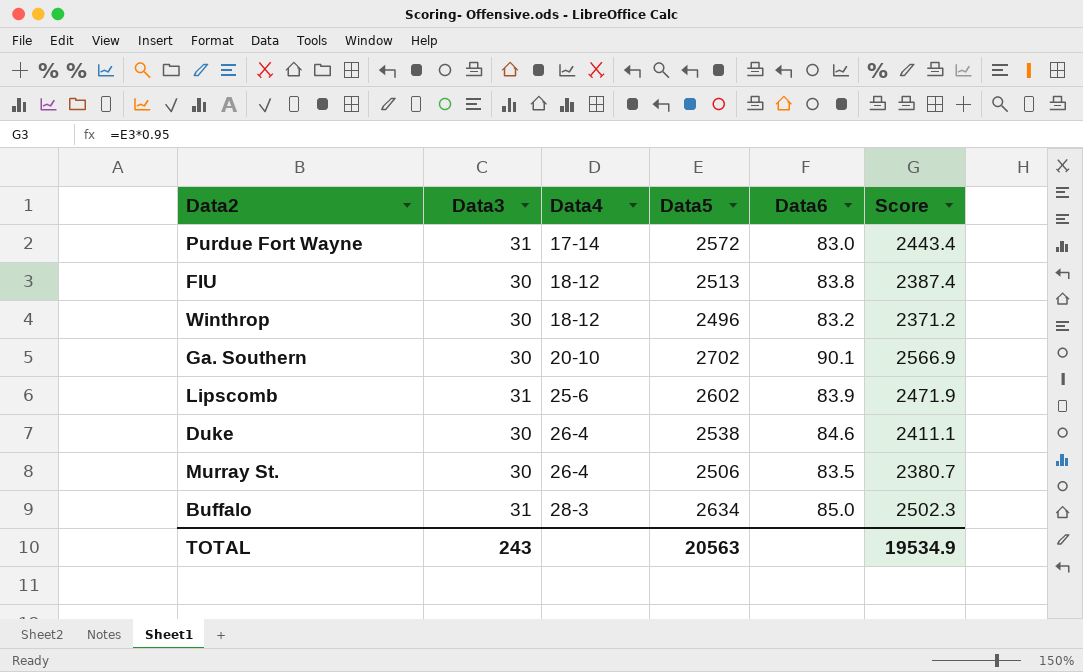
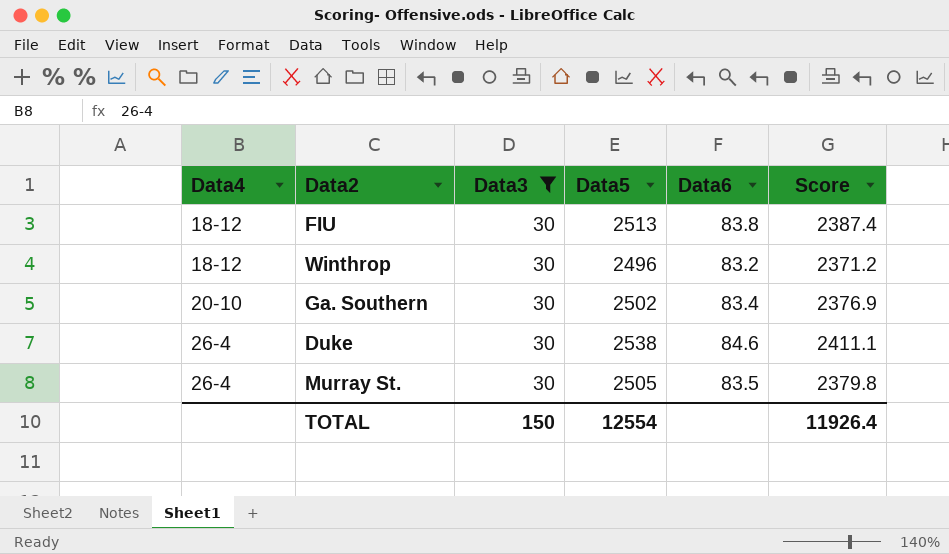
filter: none -> Data3 = 30
column Data4 | position: 3 -> 1
Ga. Southern | Data5: 2702 -> 2502
Ga. Southern | Data6: 90.1 -> 83.4
Ga. Southern | Score: 2566.9 -> 2376.9
Murray St. | Data5: 2506 -> 2505
Murray St. | Score: 2380.7 -> 2379.8
TOTAL | Data3: 243 -> 150
TOTAL | Data5: 20563 -> 12554
TOTAL | Score: 19534.9 -> 11926.4

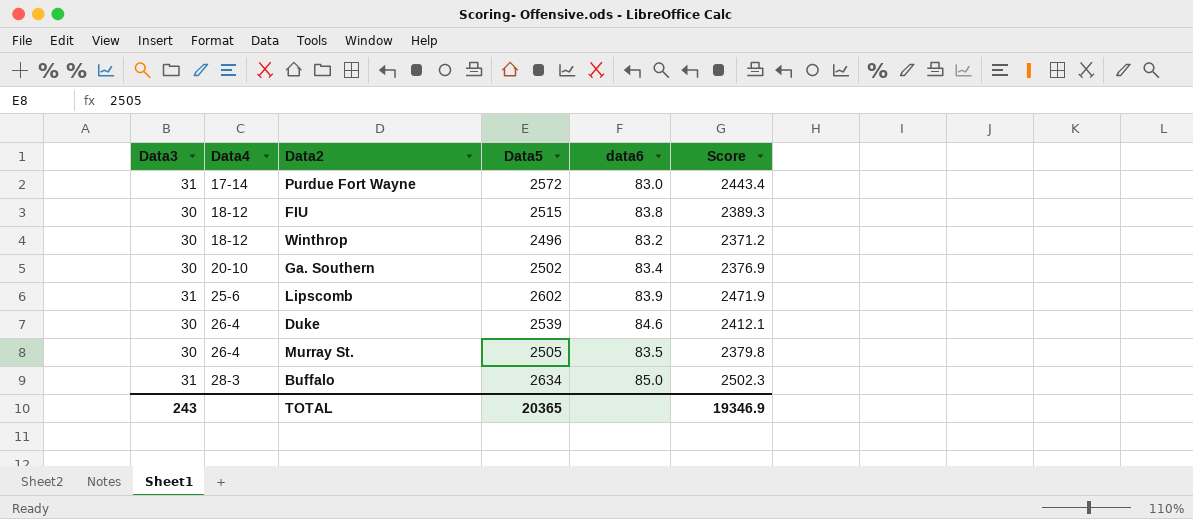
filter: Data3 = 30 -> none
column Data3 | position: 3 -> 1
column name: Data6 -> data6
FIU | Data5: 2513 -> 2515
FIU | Score: 2387.4 -> 2389.3
Duke | Data5: 2538 -> 2539
Duke | Score: 2411.1 -> 2412.1
TOTAL | Data3: 150 -> 243
TOTAL | Data5: 12554 -> 20365
TOTAL | Score: 11926.4 -> 19346.9

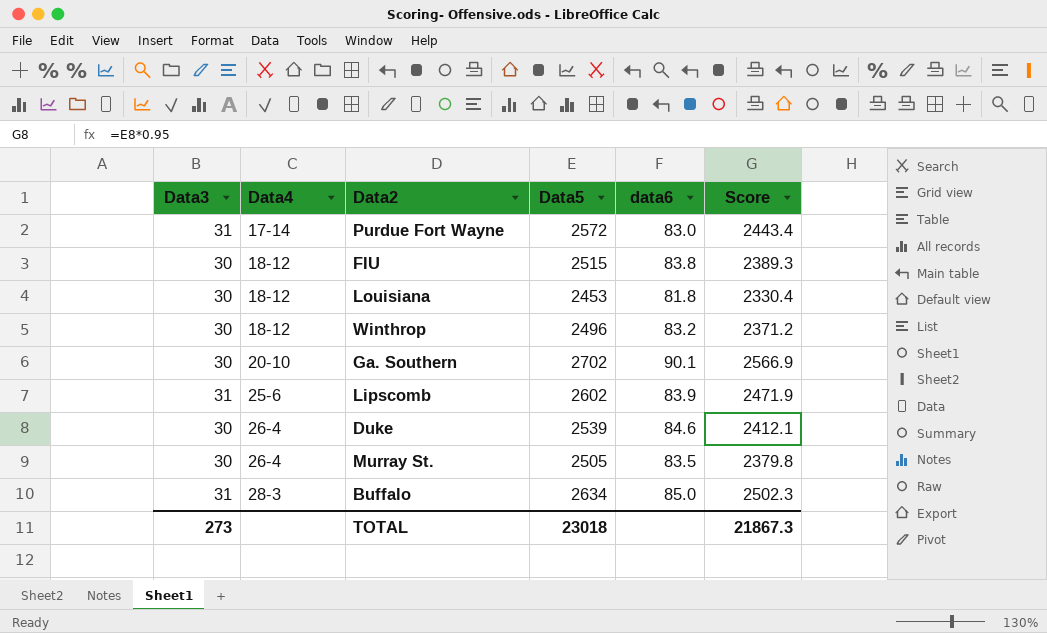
row Louisiana: none -> 30 | 18-12 | 2453 | 81.8 | 2330.4
Ga. Southern | Data5: 2502 -> 2702
Ga. Southern | data6: 83.4 -> 90.1
Ga. Southern | Score: 2376.9 -> 2566.9
TOTAL | Data3: 243 -> 273
TOTAL | Data5: 20365 -> 23018
TOTAL | Score: 19346.9 -> 21867.3

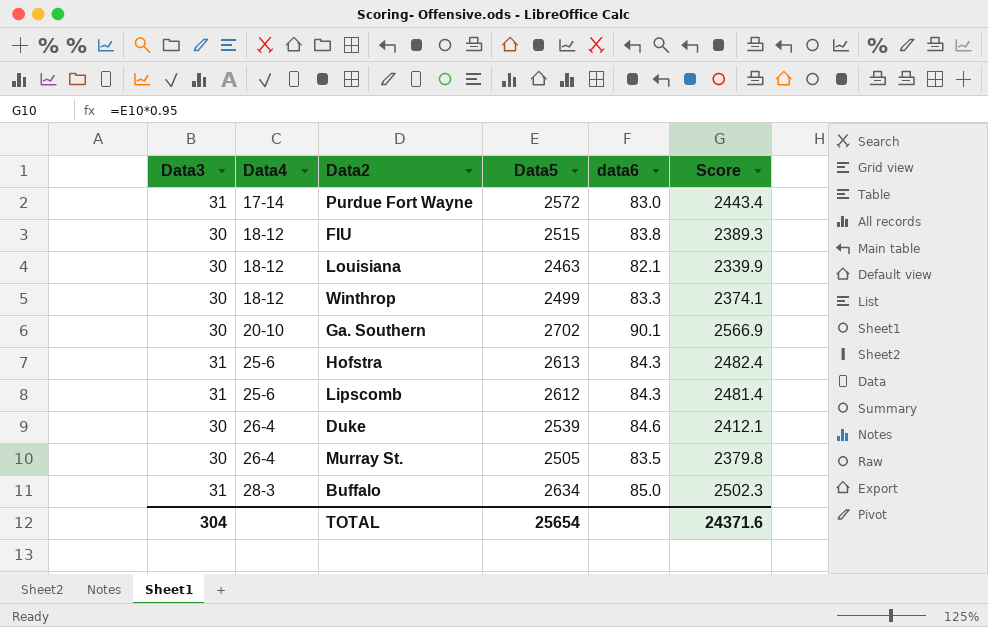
Louisiana | Data5: 2453 -> 2463
Louisiana | data6: 81.8 -> 82.1
Louisiana | Score: 2330.4 -> 2339.9
Winthrop | Data5: 2496 -> 2499
Winthrop | data6: 83.2 -> 83.3
Winthrop | Score: 2371.2 -> 2374.1
row Hofstra: none -> 31 | 25-6 | 2613 | 84.3 | 2482.4
Lipscomb | Data5: 2602 -> 2612
Lipscomb | data6: 83.9 -> 84.3
Lipscomb | Score: 2471.9 -> 2481.4
TOTAL | Data3: 273 -> 304
TOTAL | Data5: 23018 -> 25654
TOTAL | Score: 21867.3 -> 24371.6

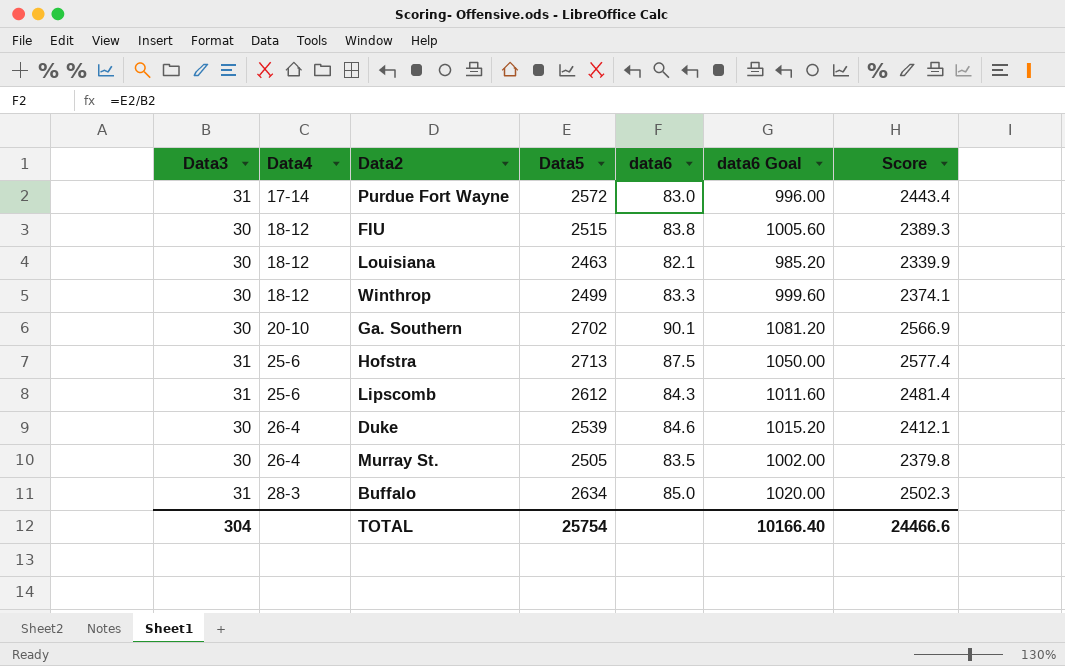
column data6 Goal | formula: none -> [data6] * 12
Hofstra | Data5: 2613 -> 2713
Hofstra | data6: 84.3 -> 87.5
Hofstra | Score: 2482.4 -> 2577.4
TOTAL | Data5: 25654 -> 25754
TOTAL | Score: 24371.6 -> 24466.6

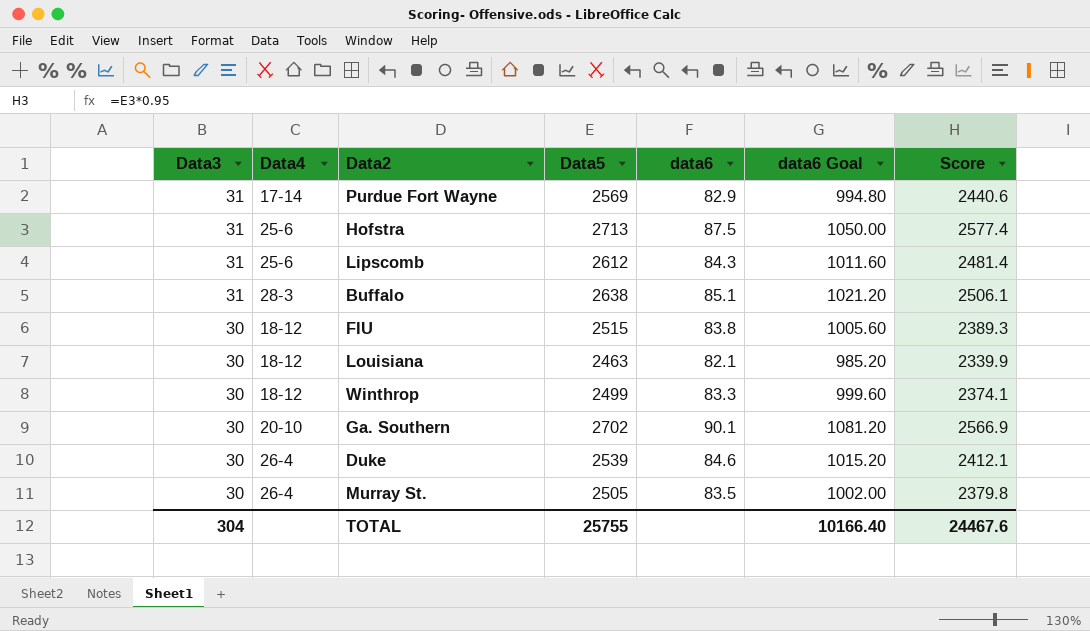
row order: Data4 ascending -> Data3 descending
Purdue Fort Wayne | Data5: 2572 -> 2569
Purdue Fort Wayne | data6: 83.0 -> 82.9
Purdue Fort Wayne | data6 Goal: 996.00 -> 994.80
Purdue Fort Wayne | Score: 2443.4 -> 2440.6
Buffalo | Data5: 2634 -> 2638
Buffalo | data6: 85.0 -> 85.1
Buffalo | data6 Goal: 1020.00 -> 1021.20
Buffalo | Score: 2502.3 -> 2506.1
TOTAL | Data5: 25754 -> 25755
TOTAL | Score: 24466.6 -> 24467.6

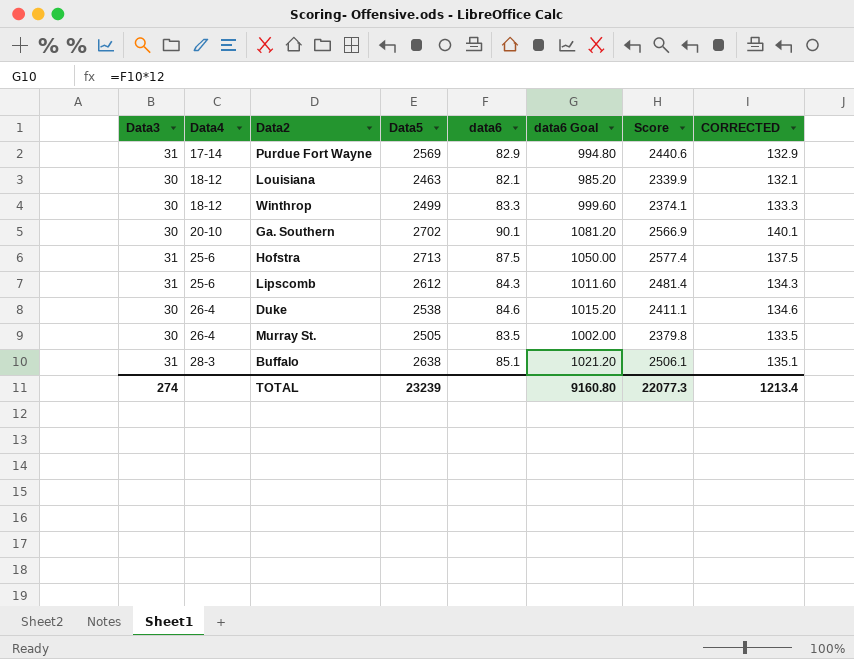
row order: Data3 descending -> Data4 ascending
column CORRECTED | formula: none -> [data6] + 50
row FIU: 30 | 18-12 | 2515 | 83.8 | 1005.60 | 2389.3 -> none
Duke | Data5: 2539 -> 2538
Duke | Score: 2412.1 -> 2411.1
TOTAL | Data3: 304 -> 274
TOTAL | Data5: 25755 -> 23239
TOTAL | data6 Goal: 10166.40 -> 9160.80
TOTAL | Score: 24467.6 -> 22077.3

